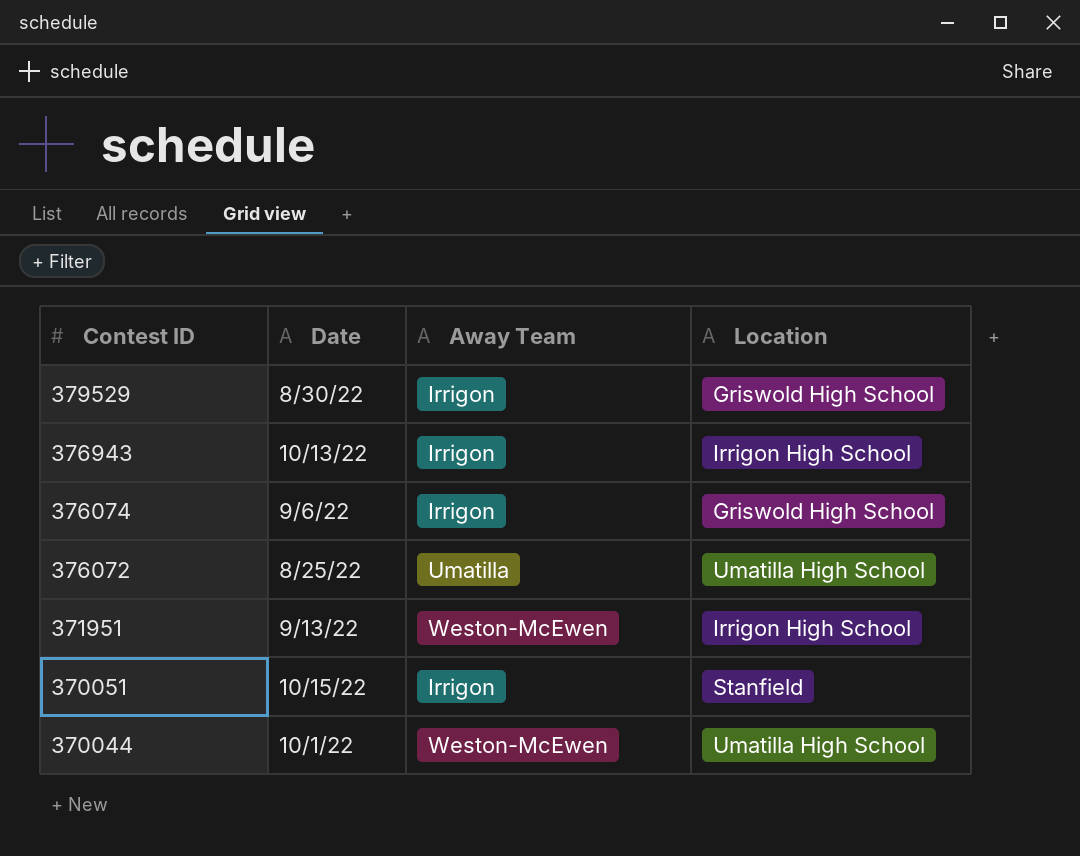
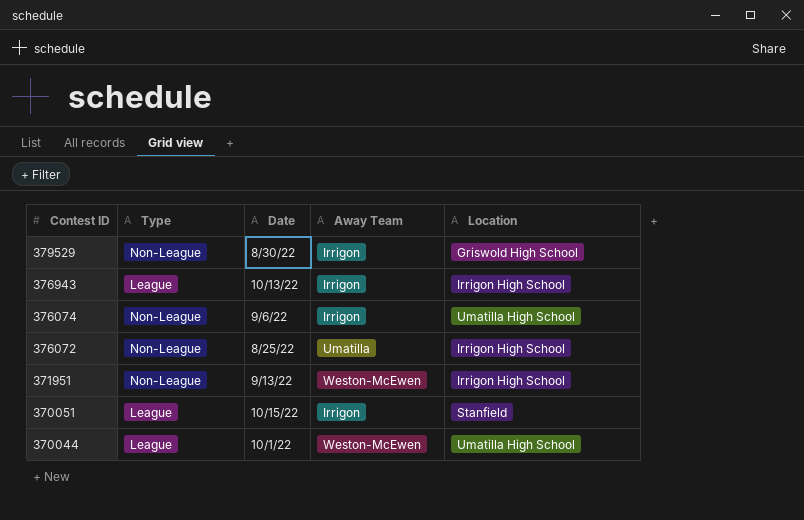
column Type | position: none -> 2
376074 | Location: Griswold High School -> Umatilla High School
376072 | Location: Umatilla High School -> Irrigon High School

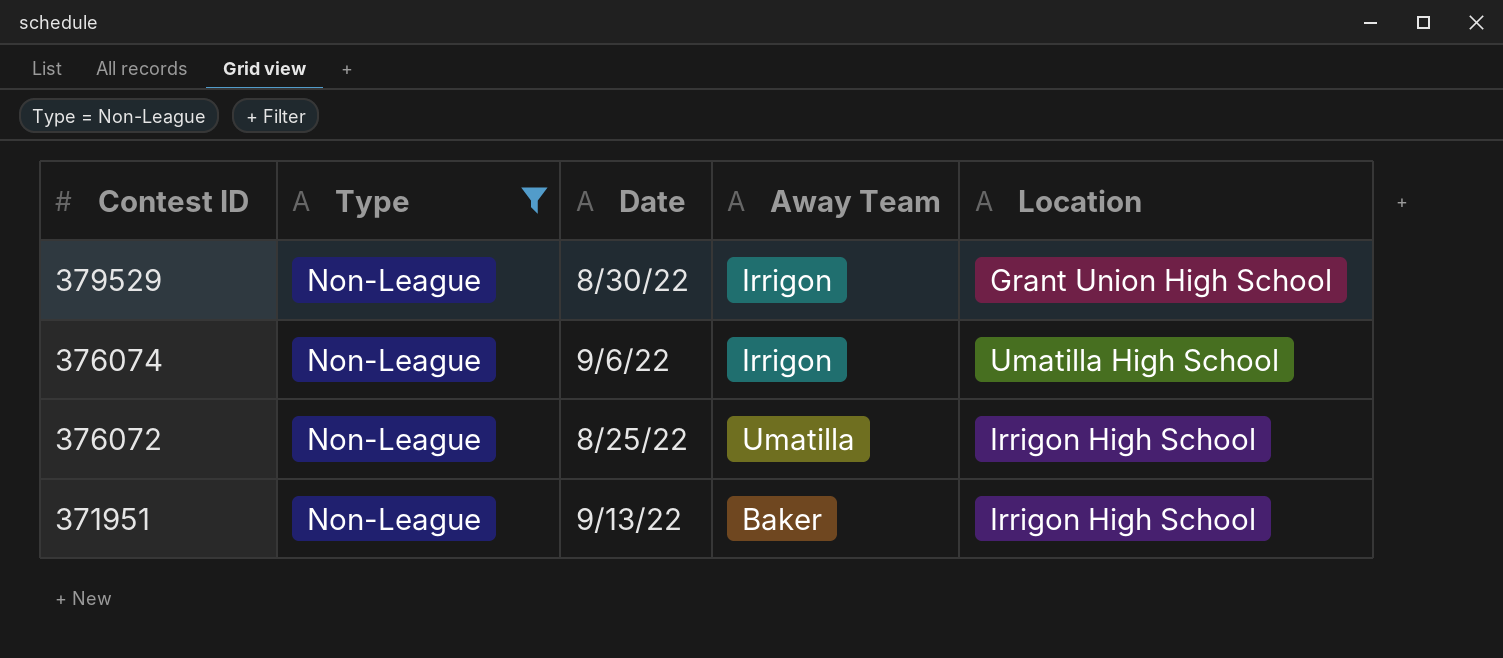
filter: none -> Type = Non-League
379529 | Location: Griswold High School -> Grant Union High School
371951 | Away Team: Weston-McEwen -> Baker

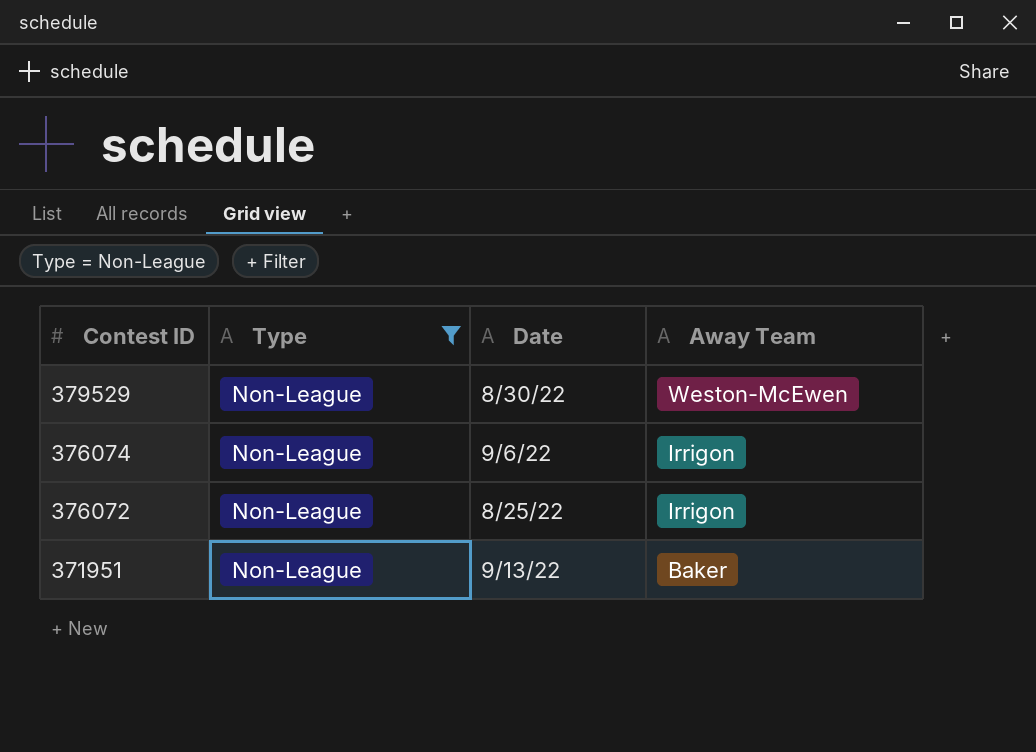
column Location | position: 5 -> none
379529 | Away Team: Irrigon -> Weston-McEwen
376072 | Away Team: Umatilla -> Irrigon

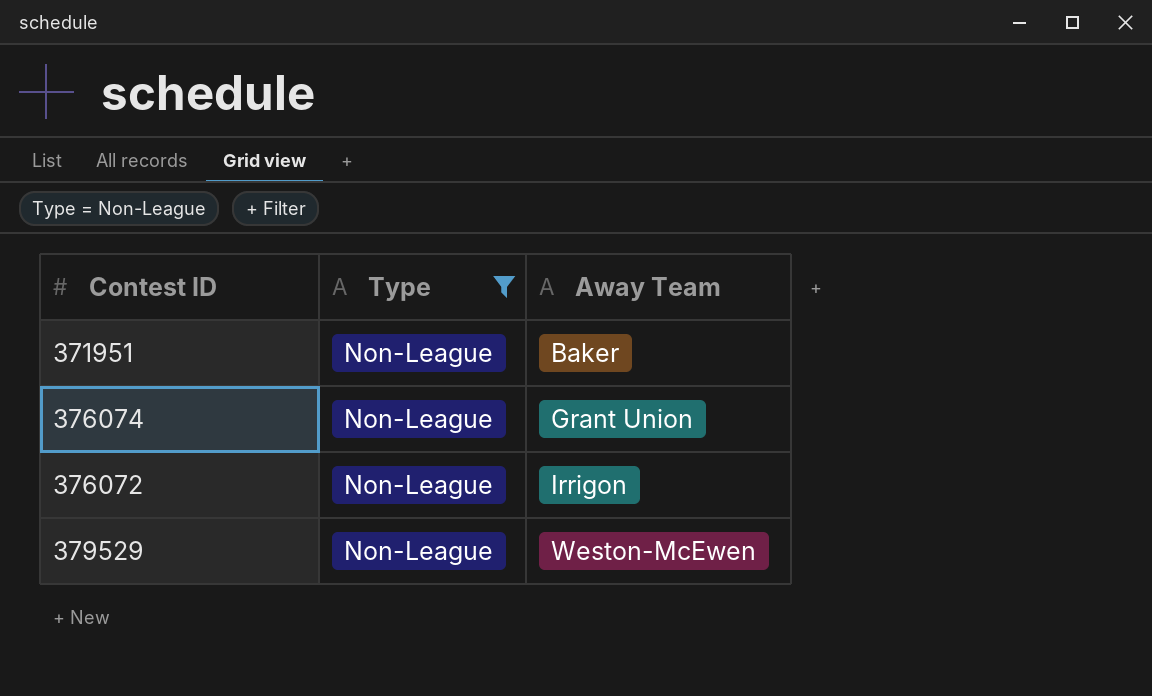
row order: Contest ID descending -> Away Team ascending
column Date | position: 3 -> none
376074 | Away Team: Irrigon -> Grant Union

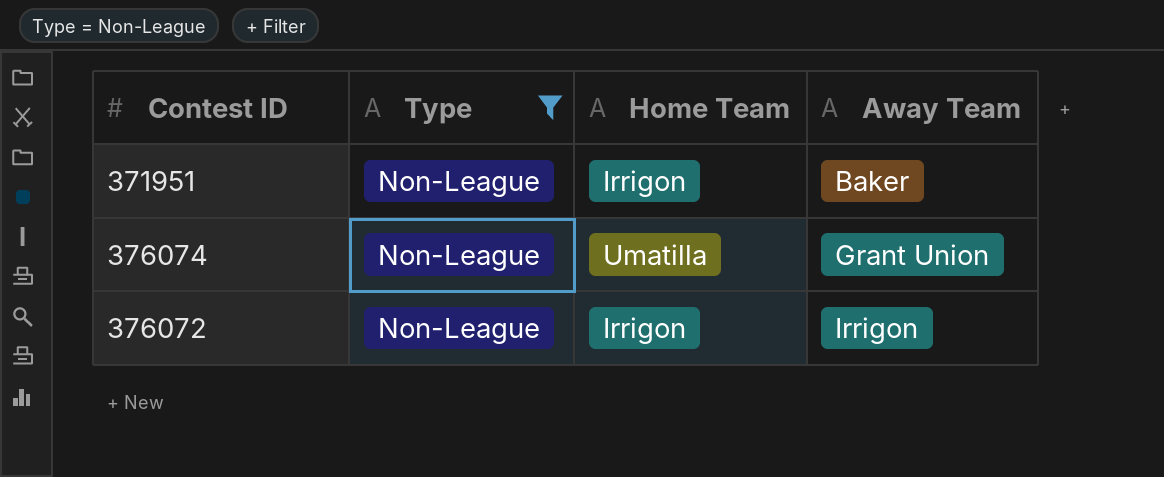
column Home Team | position: none -> 3
row 379529: Non-League | Weston-McEwen -> none

